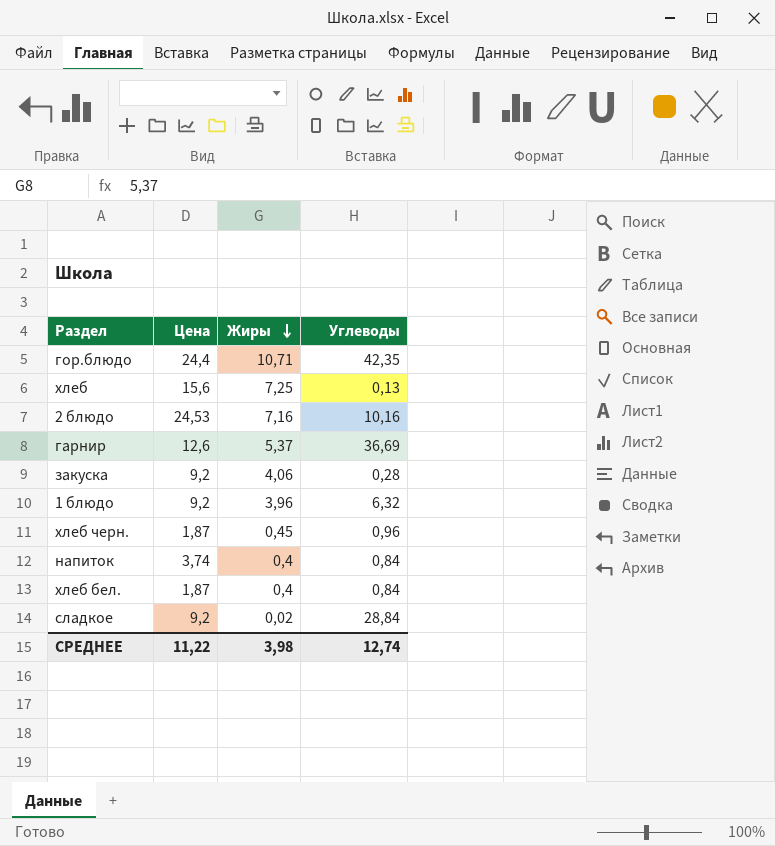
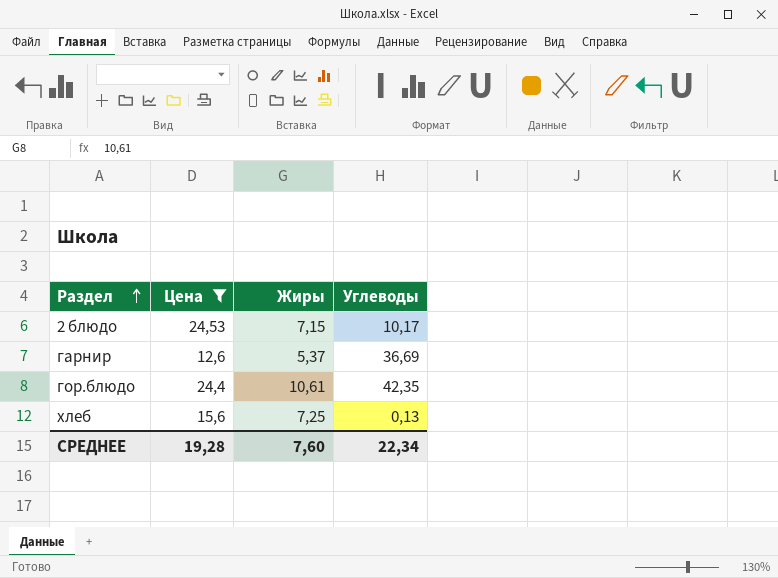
filter: none -> Цена >= 12,6
row order: Жиры descending -> Раздел ascending
2 блюдо | Жиры: 7,16 -> 7,15
2 блюдо | Углеводы: 10,16 -> 10,17
гор.блюдо | Жиры: 10,71 -> 10,61
СРЕДНЕЕ | Цена: 11,22 -> 19,28
СРЕДНЕЕ | Жиры: 3,98 -> 7,60
СРЕДНЕЕ | Углеводы: 12,74 -> 22,34

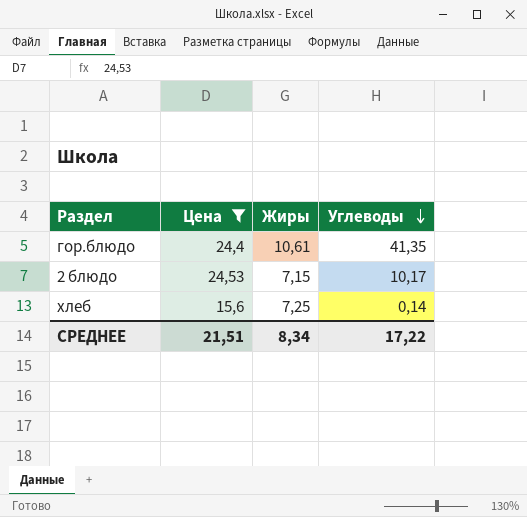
row order: Раздел ascending -> Углеводы descending
row гарнир: 12,6 | 5,37 | 36,69 -> none
гор.блюдо | Углеводы: 42,35 -> 41,35
хлеб | Углеводы: 0,13 -> 0,14
СРЕДНЕЕ | Цена: 19,28 -> 21,51
СРЕДНЕЕ | Жиры: 7,60 -> 8,34
СРЕДНЕЕ | Углеводы: 22,34 -> 17,22

